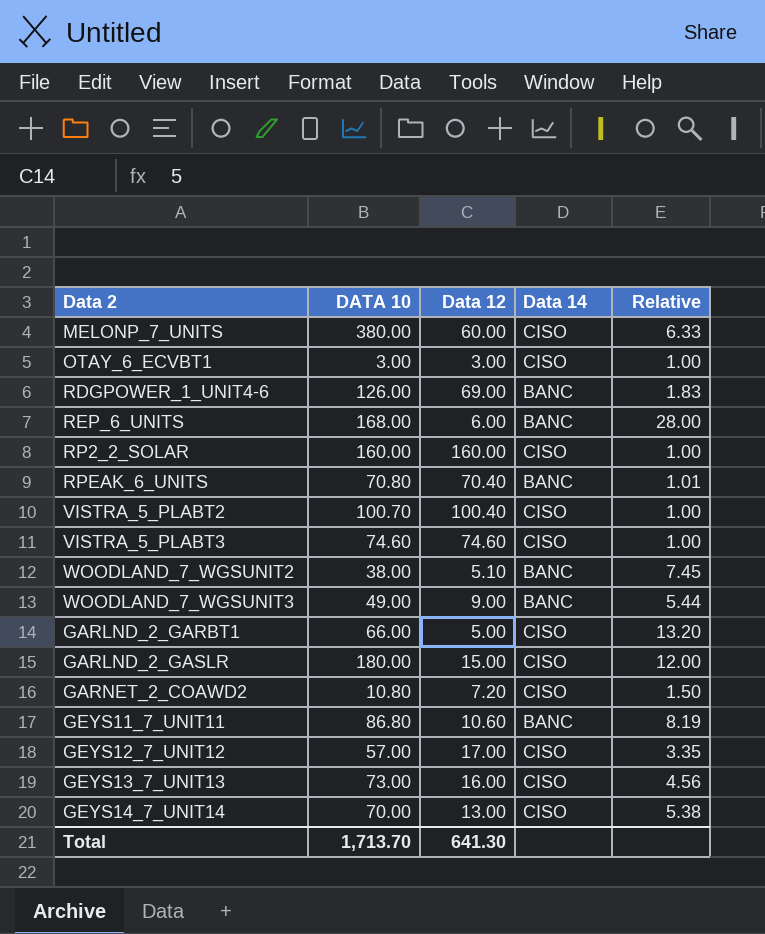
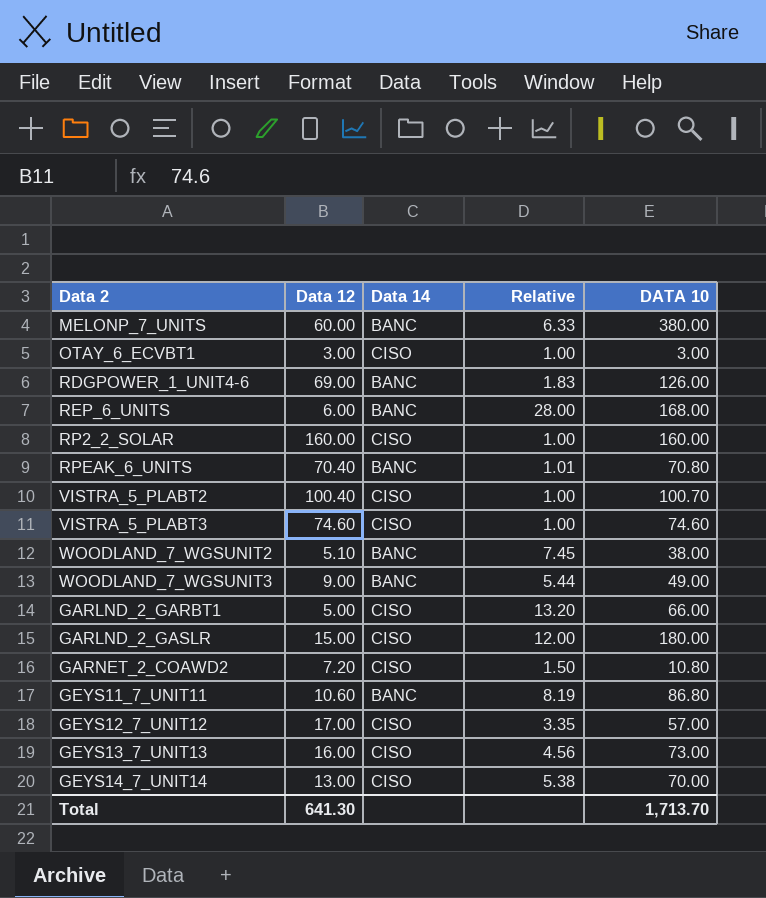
column DATA 10 | position: 2 -> 5
MELONP_7_UNITS | Data 14: CISO -> BANC

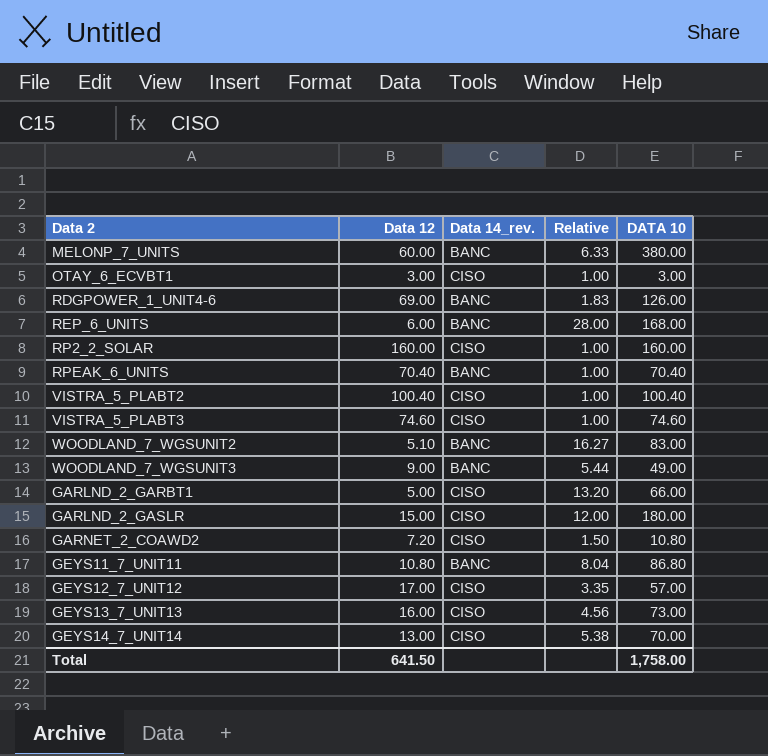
column name: Data 14 -> Data 14_rev.
RPEAK_6_UNITS | Relative: 1.01 -> 1.00
RPEAK_6_UNITS | DATA 10: 70.80 -> 70.40
VISTRA_5_PLABT2 | DATA 10: 100.70 -> 100.40
WOODLAND_7_WGSUNIT2 | Relative: 7.45 -> 16.27
WOODLAND_7_WGSUNIT2 | DATA 10: 38.00 -> 83.00
GEYS11_7_UNIT11 | Data 12: 10.60 -> 10.80
GEYS11_7_UNIT11 | Relative: 8.19 -> 8.04
Total | Data 12: 641.30 -> 641.50
Total | DATA 10: 1,713.70 -> 1,758.00

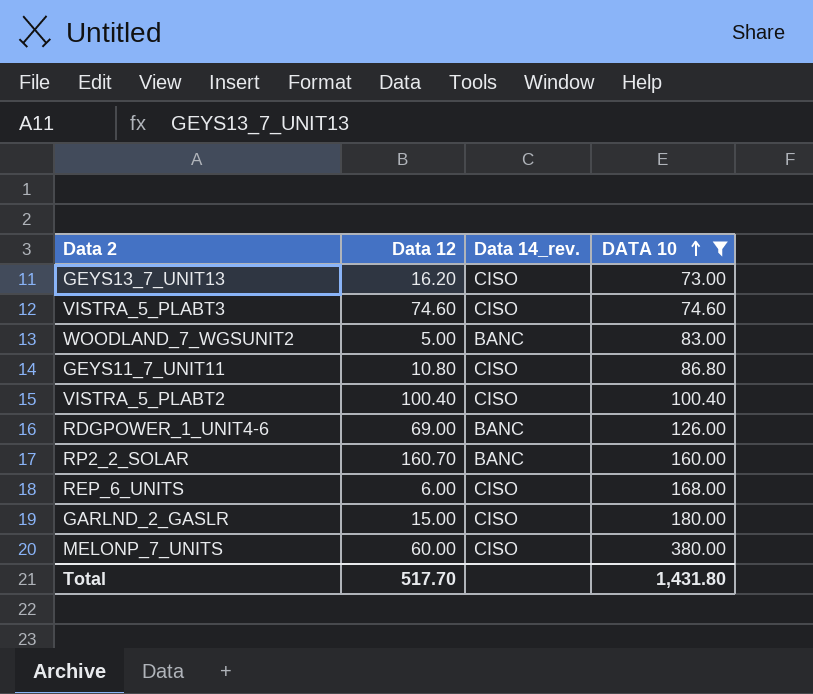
filter: none -> DATA 10 >= 73.00
row order: none -> DATA 10 ascending
column Relative | formula: [DATA 10] / [Data 12] -> none
GEYS13_7_UNIT13 | Data 12: 16.00 -> 16.20
WOODLAND_7_WGSUNIT2 | Data 12: 5.10 -> 5.00
GEYS11_7_UNIT11 | Data 14_rev.: BANC -> CISO
RP2_2_SOLAR | Data 12: 160.00 -> 160.70
RP2_2_SOLAR | Data 14_rev.: CISO -> BANC
REP_6_UNITS | Data 14_rev.: BANC -> CISO
MELONP_7_UNITS | Data 14_rev.: BANC -> CISO
Total | Data 12: 641.50 -> 517.70
Total | DATA 10: 1,758.00 -> 1,431.80

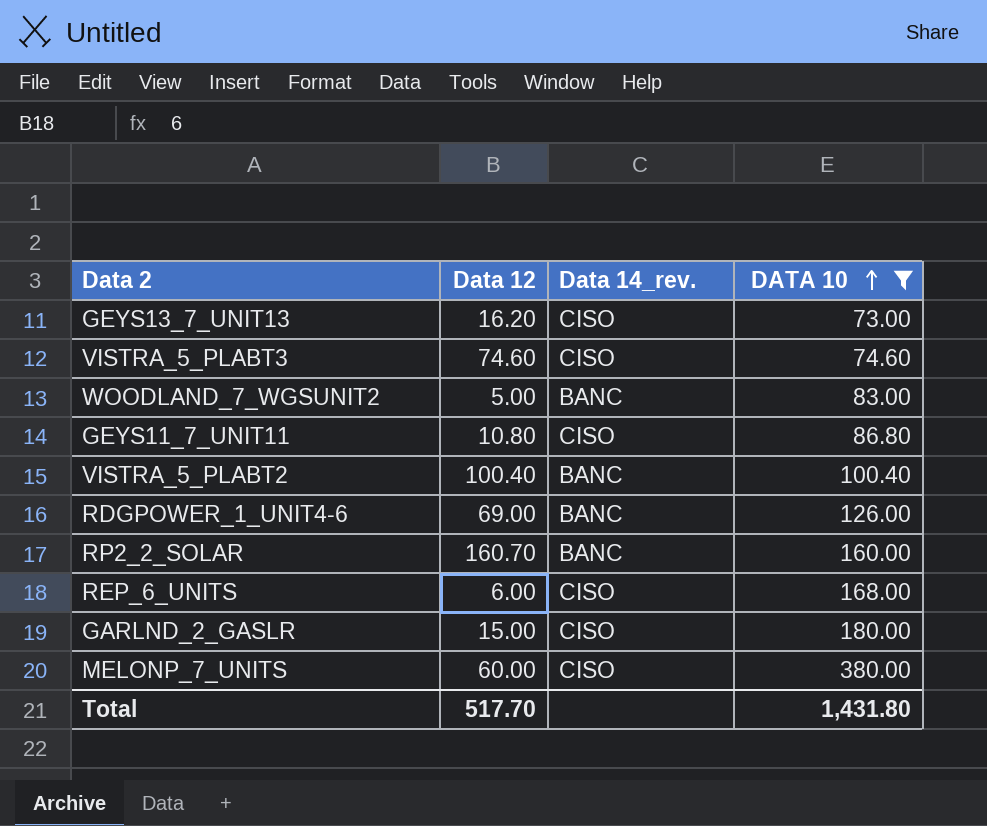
VISTRA_5_PLABT2 | Data 14_rev.: CISO -> BANC

